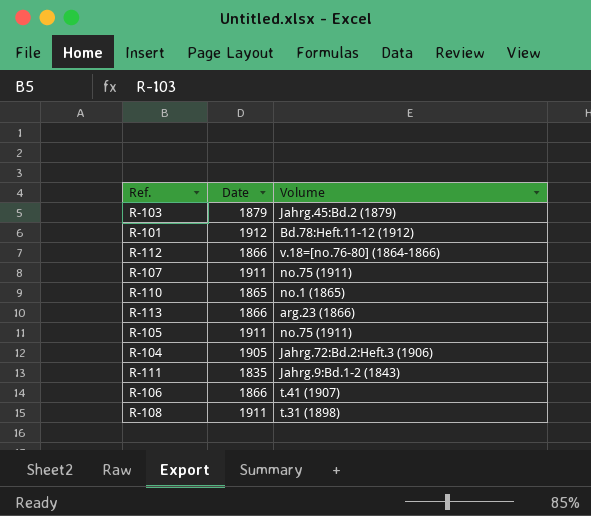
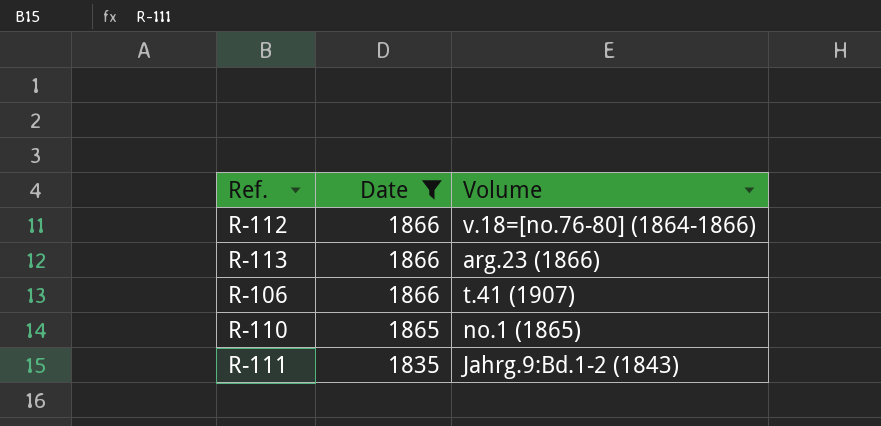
filter: none -> Date <= 1866
row order: none -> Date descending

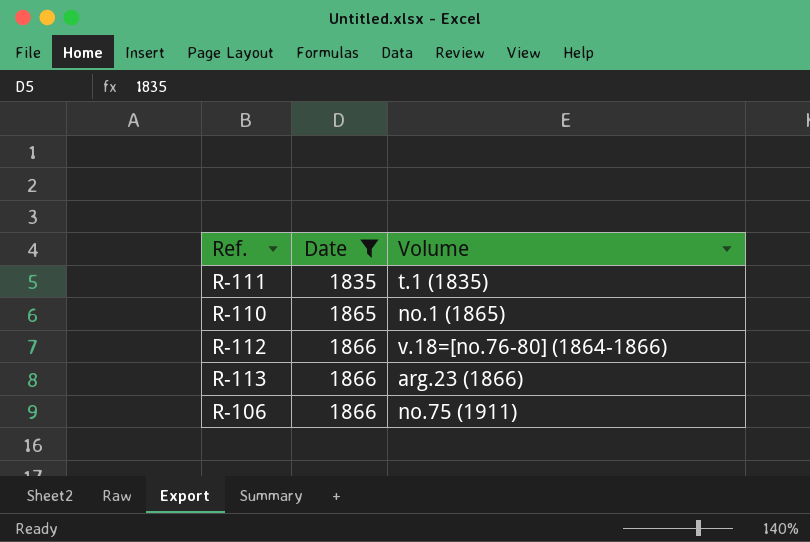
row order: Date descending -> Date ascending
R-111 | Volume: Jahrg.9:Bd.1-2 (1843) -> t.1 (1835)
R-106 | Volume: t.41 (1907) -> no.75 (1911)

